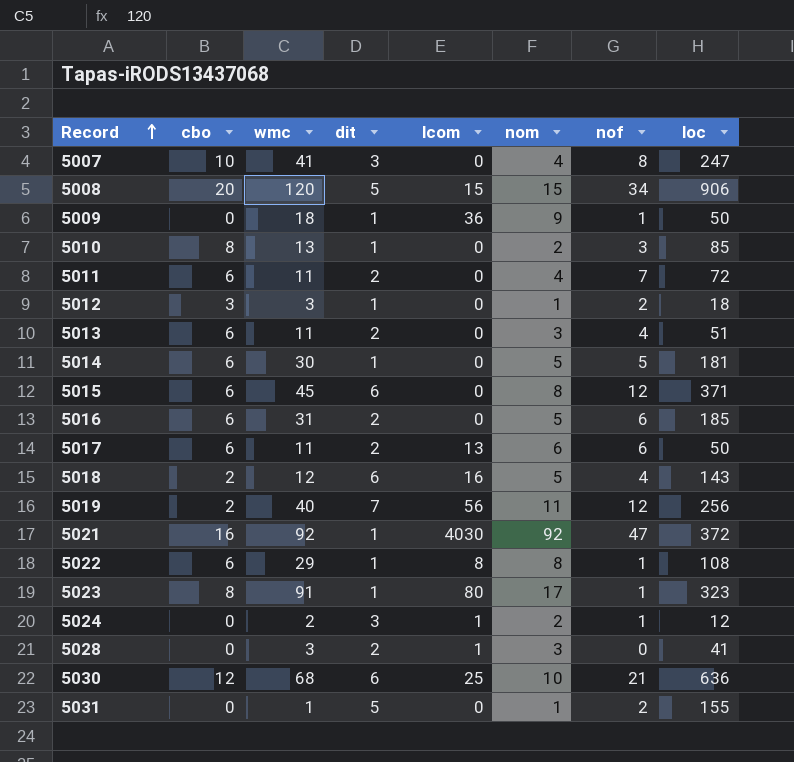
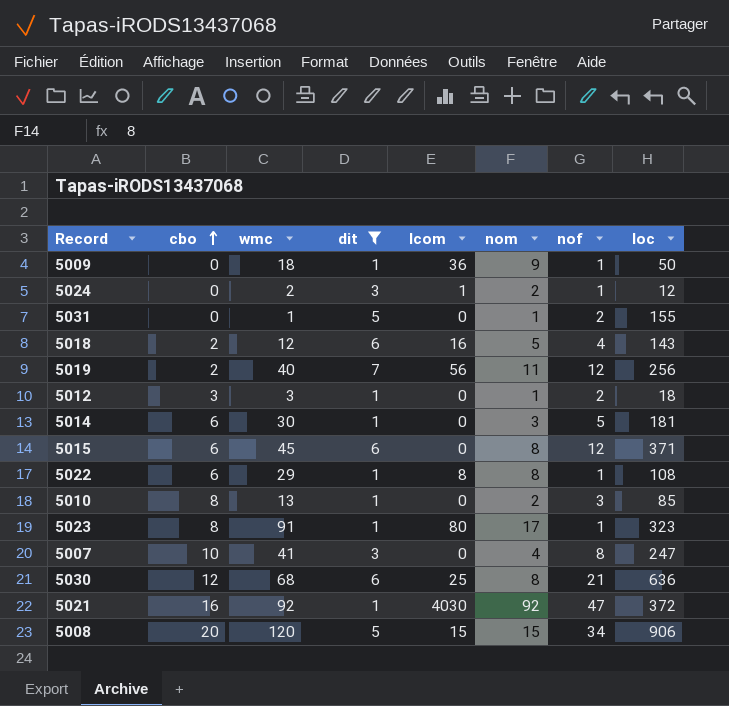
filter: none -> dit != 2
row order: Record ascending -> cbo ascending
5014 | nom: 5 -> 3
5030 | nom: 10 -> 8

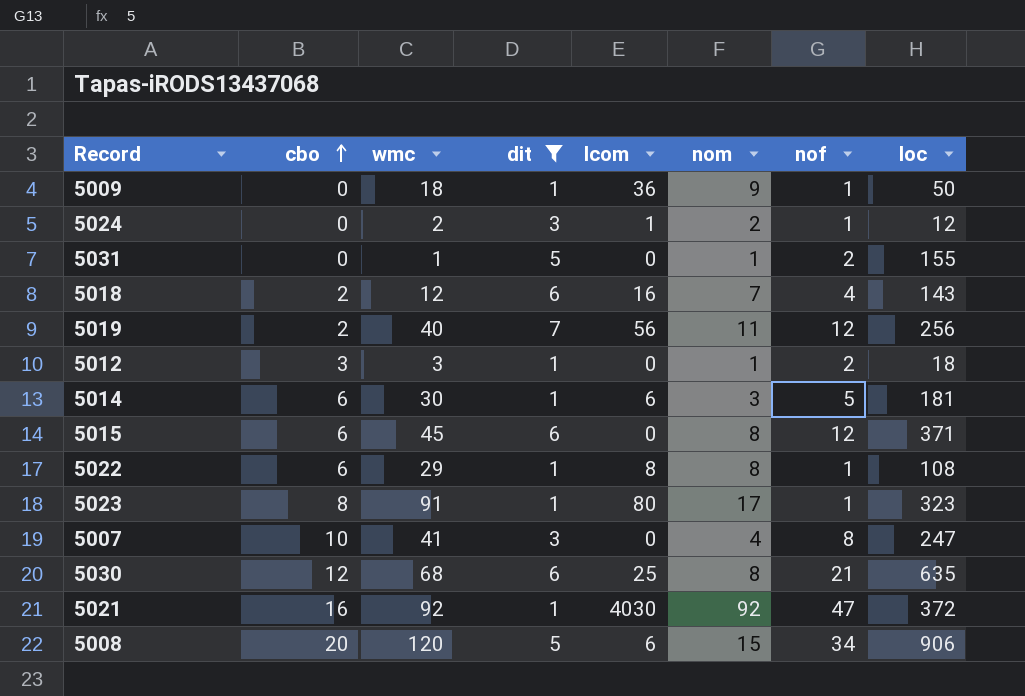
row 5010: 8 | 13 | 1 | 0 | 2 | 3 | 85 -> none
5018 | nom: 5 -> 7
5014 | lcom: 0 -> 6
5030 | loc: 636 -> 635
5008 | lcom: 15 -> 6

